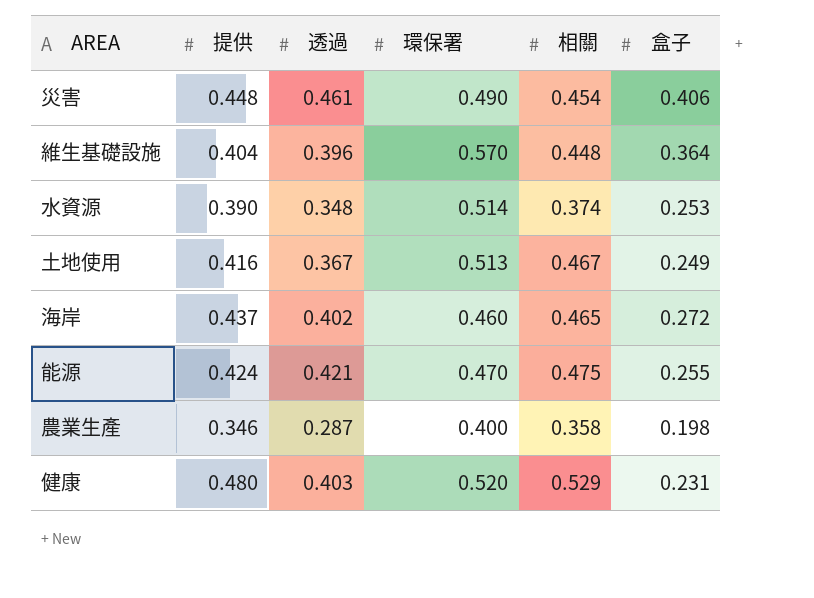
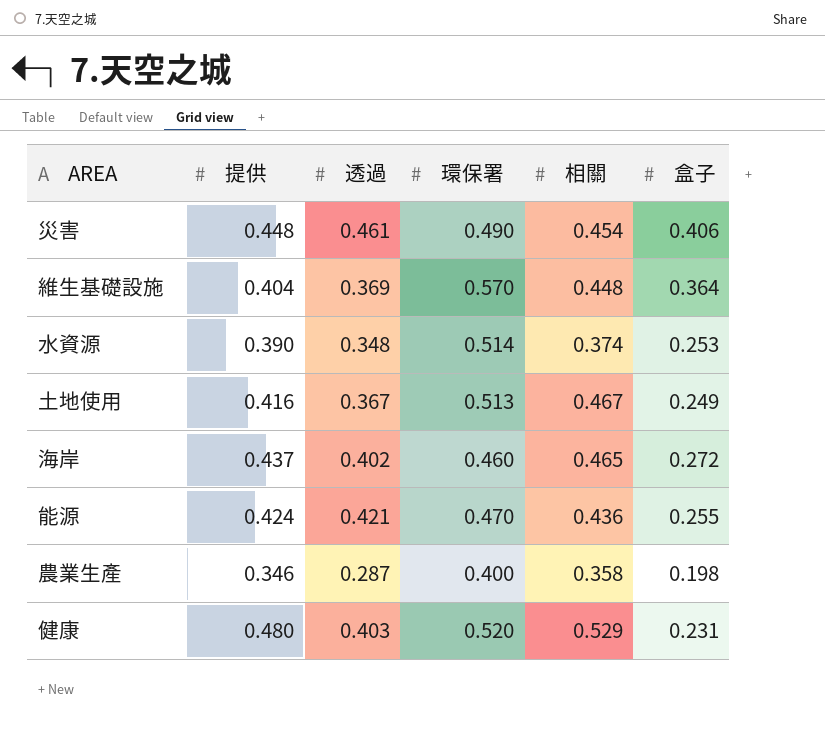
維生基礎設施 | 透過: 0.396 -> 0.369
能源 | 相關: 0.475 -> 0.436

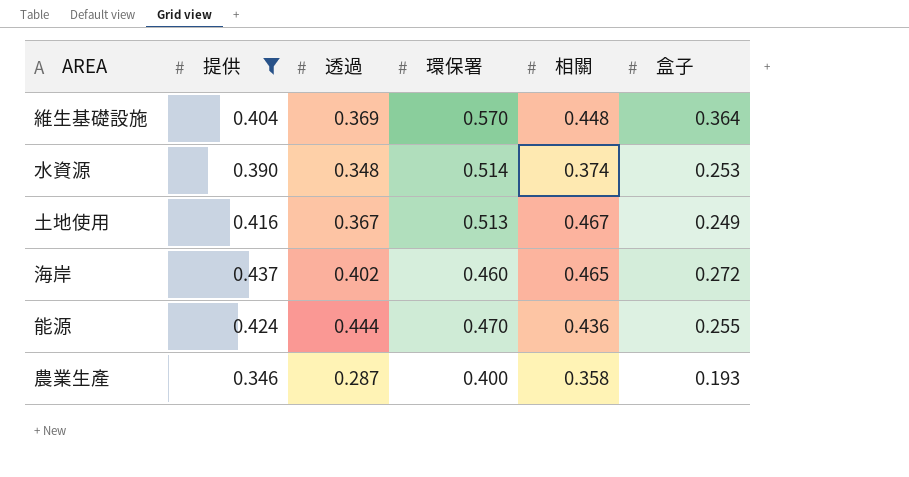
filter: none -> 提供 <= 0.437
能源 | 透過: 0.421 -> 0.444
農業生產 | 盒子: 0.198 -> 0.193

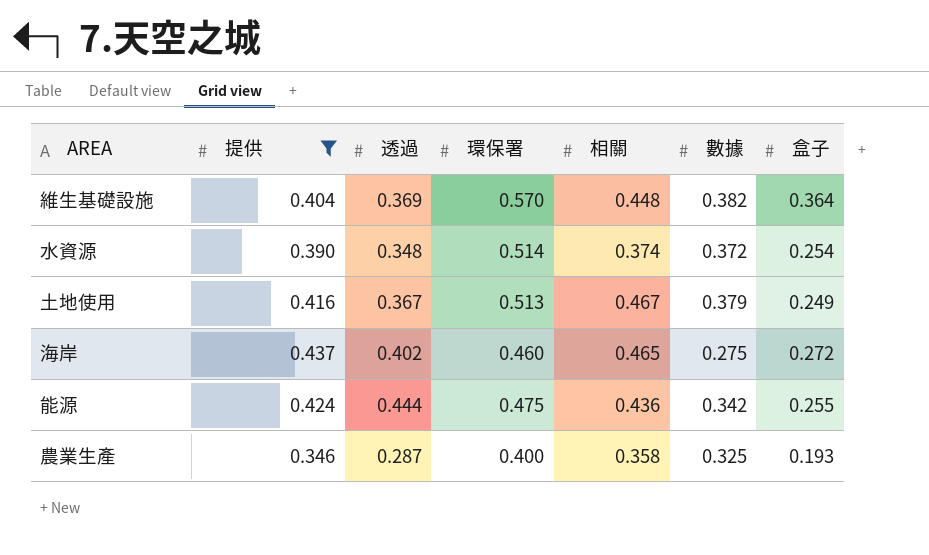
column 數據 | position: none -> 6
水資源 | 盒子: 0.253 -> 0.254
能源 | 環保署: 0.470 -> 0.475

